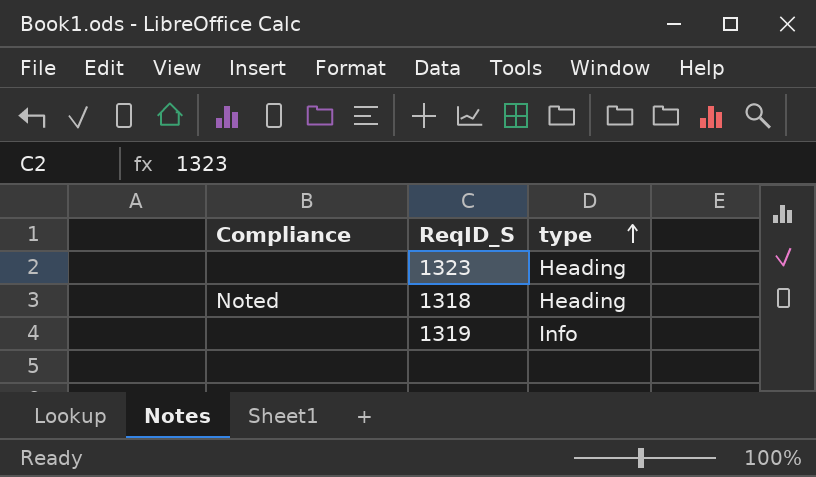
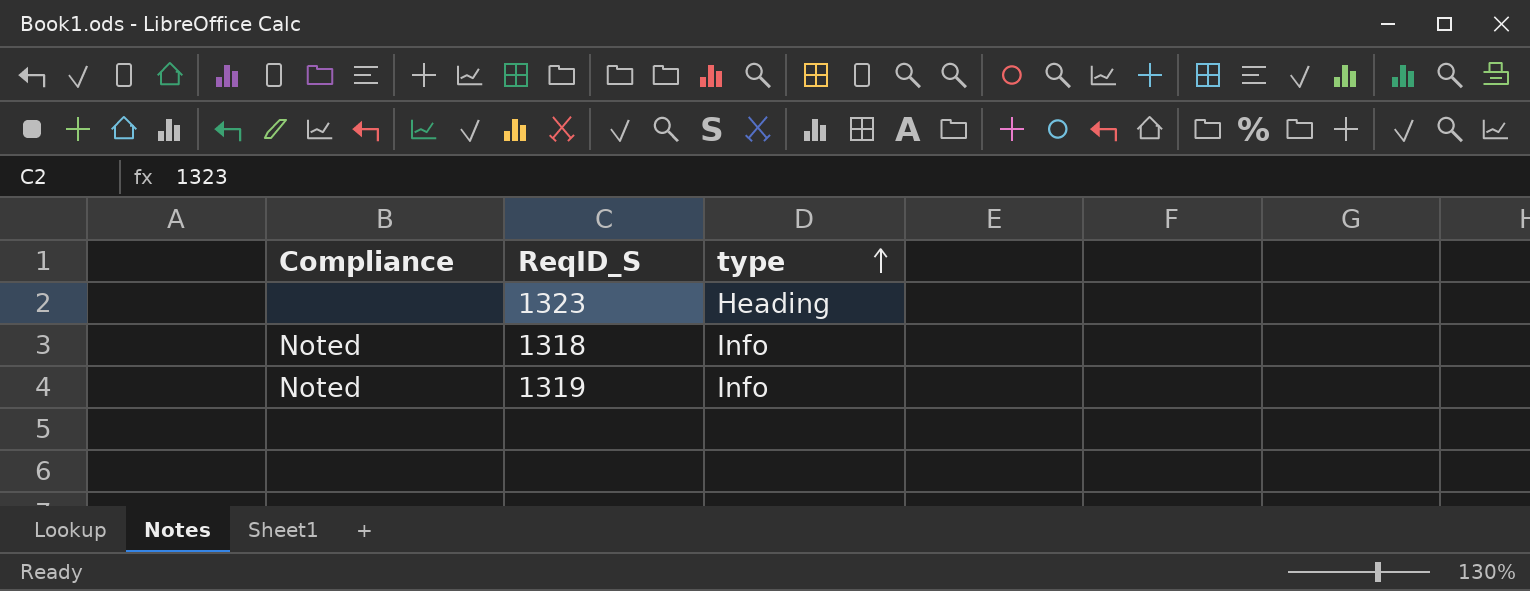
1318 | type: Heading -> Info
1319 | Compliance: none -> Noted

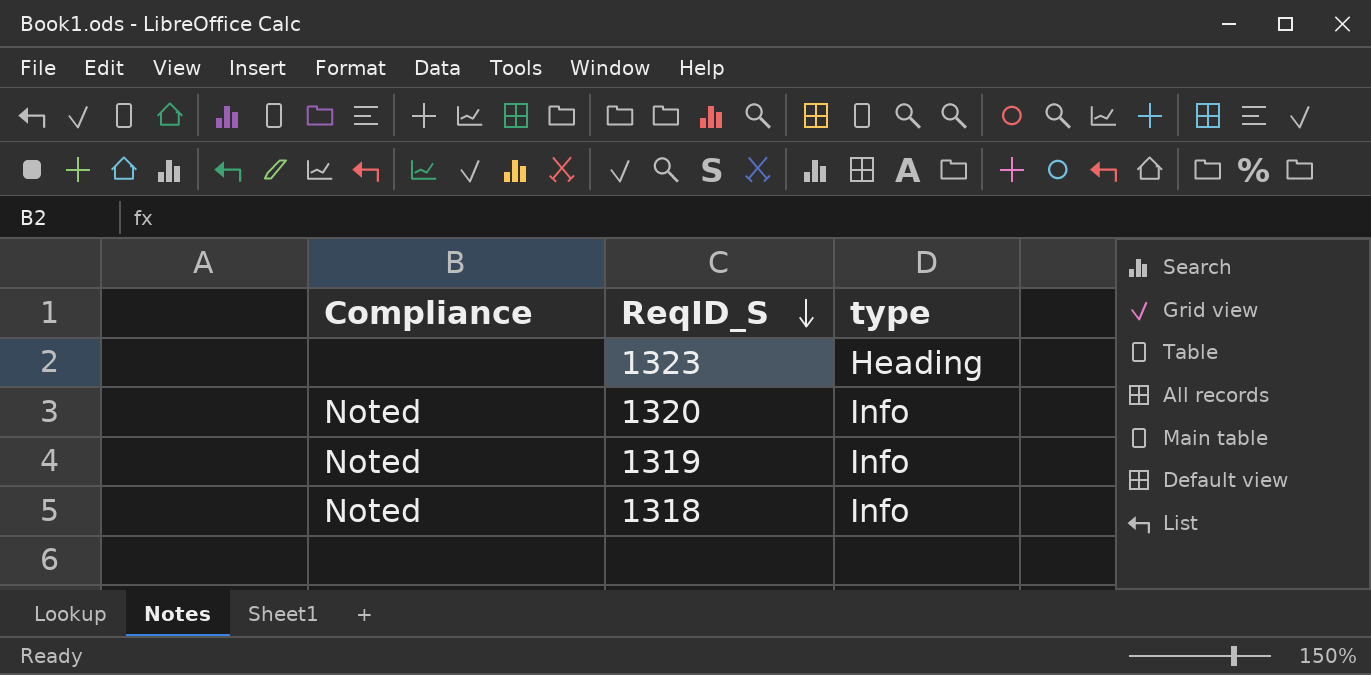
row order: type ascending -> ReqID_S descending
row 1320: none -> Noted | Info

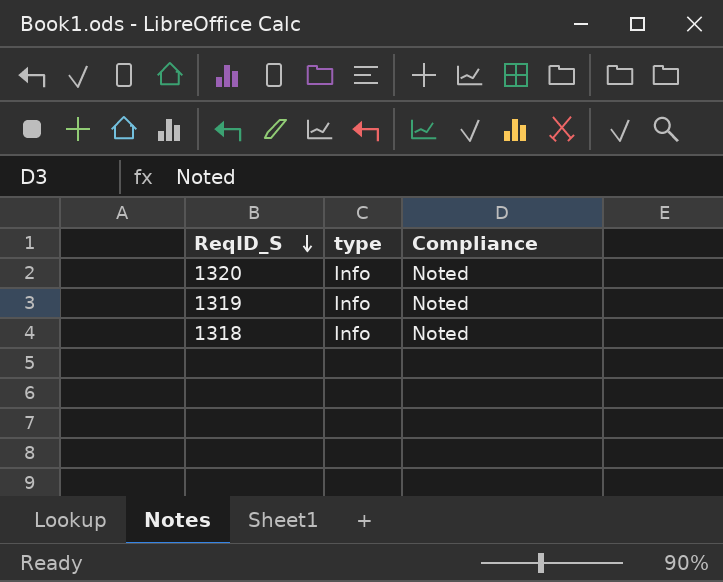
column Compliance | position: 1 -> 3
row 1323: none | Heading -> none

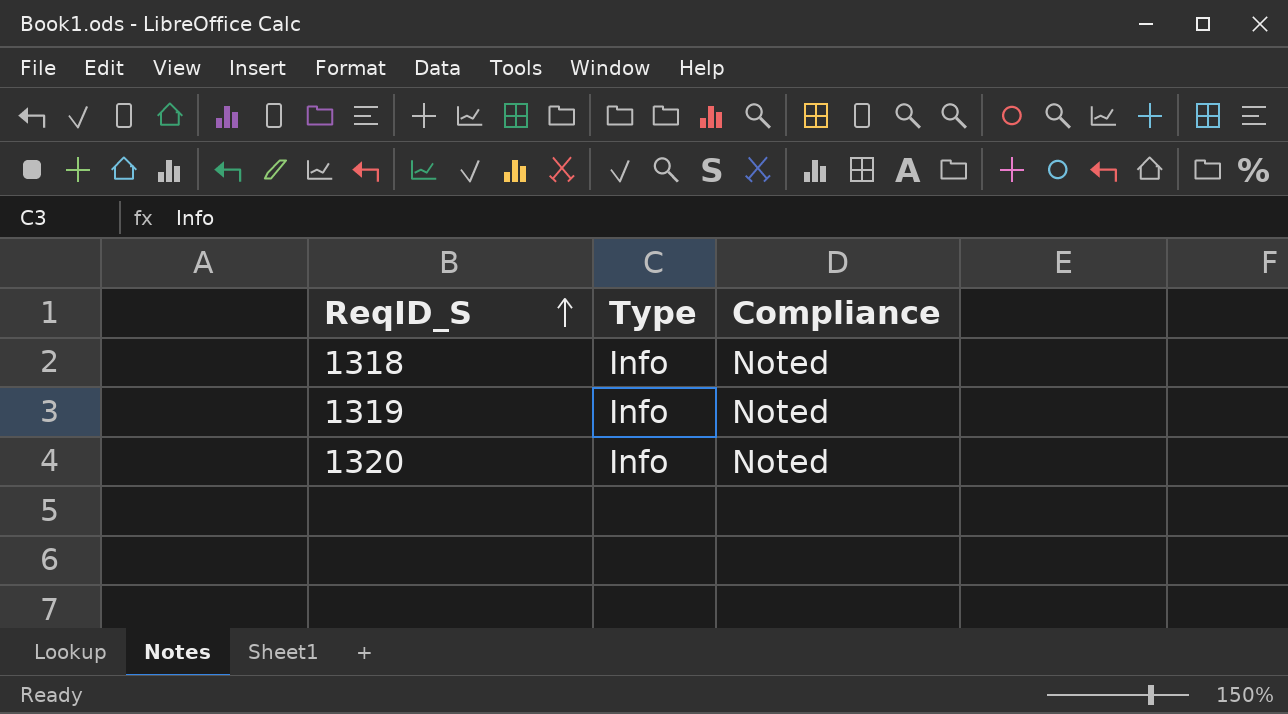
row order: ReqID_S descending -> ReqID_S ascending
column name: type -> Type

